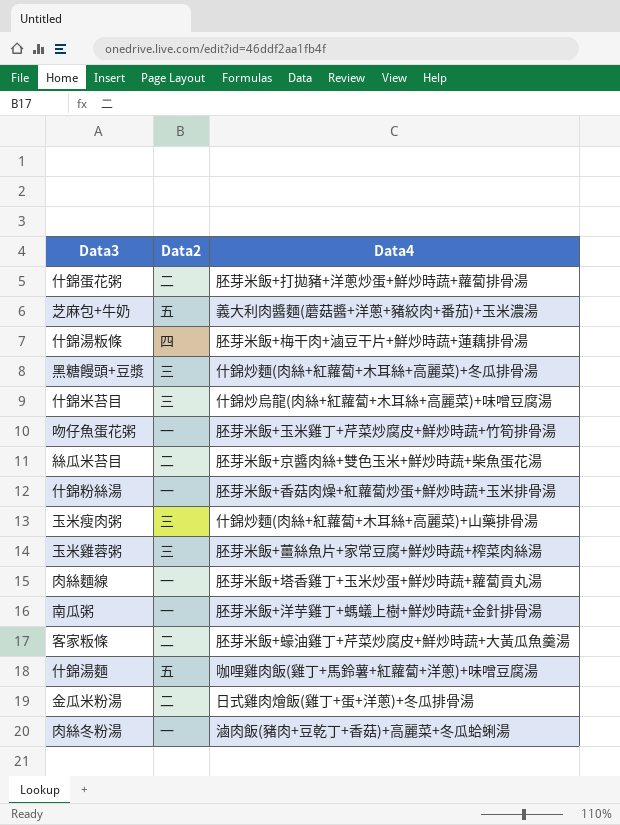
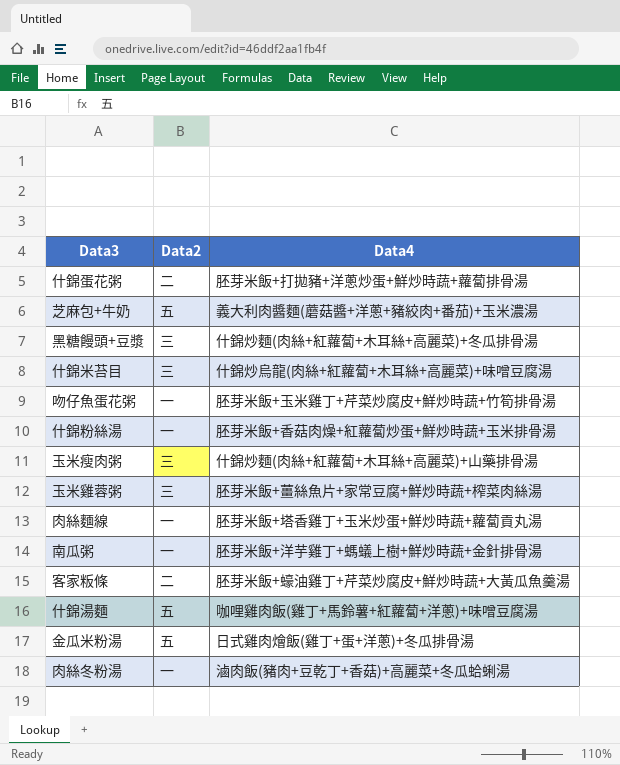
row 什錦湯粄條: 四 | 胚芽米飯+梅干肉+滷豆干片+鮮炒時蔬+蓮藕排骨湯 -> none
row 絲瓜米苔目: 二 | 胚芽米飯+京醬肉絲+雙色玉米+鮮炒時蔬+柴魚蛋花湯 -> none
金瓜米粉湯 | Data2: 二 -> 五

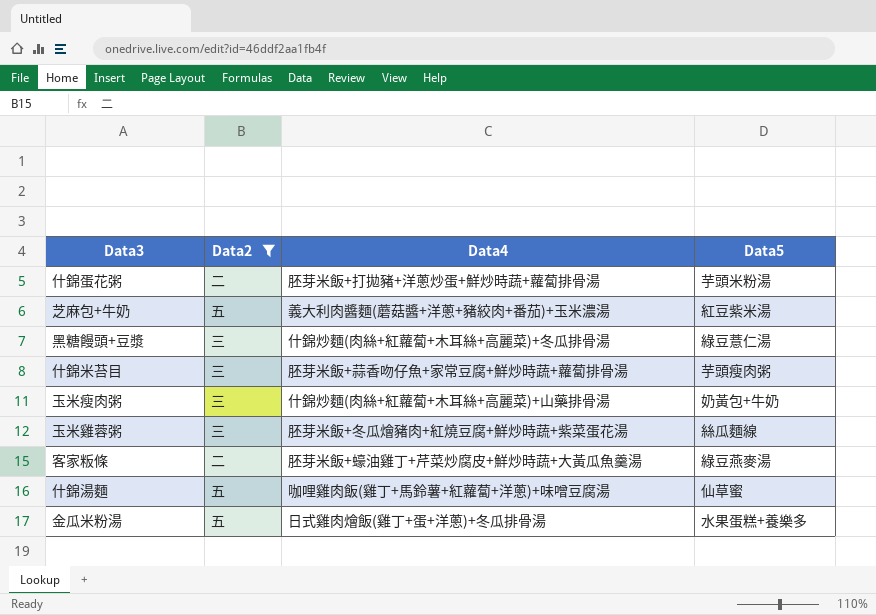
filter: none -> Data2 != 一
column Data5 | position: none -> 4
什錦米苔目 | Data4: 什錦炒烏龍(肉絲+紅蘿蔔+木耳絲+高麗菜)+味噌豆腐湯 -> 胚芽米飯+蒜香吻仔魚+家常豆腐+鮮炒時蔬+蘿蔔排骨湯
玉米雞蓉粥 | Data4: 胚芽米飯+薑絲魚片+家常豆腐+鮮炒時蔬+榨菜肉絲湯 -> 胚芽米飯+冬瓜燴豬肉+紅燒豆腐+鮮炒時蔬+紫菜蛋花湯

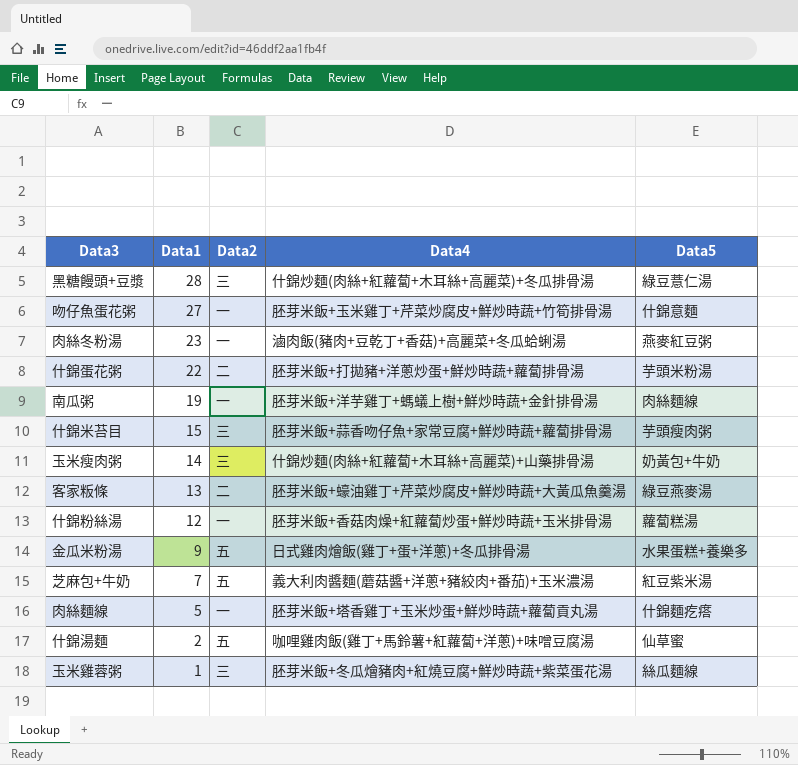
filter: Data2 != 一 -> none
row order: none -> Data1 descending
column Data1 | position: none -> 2

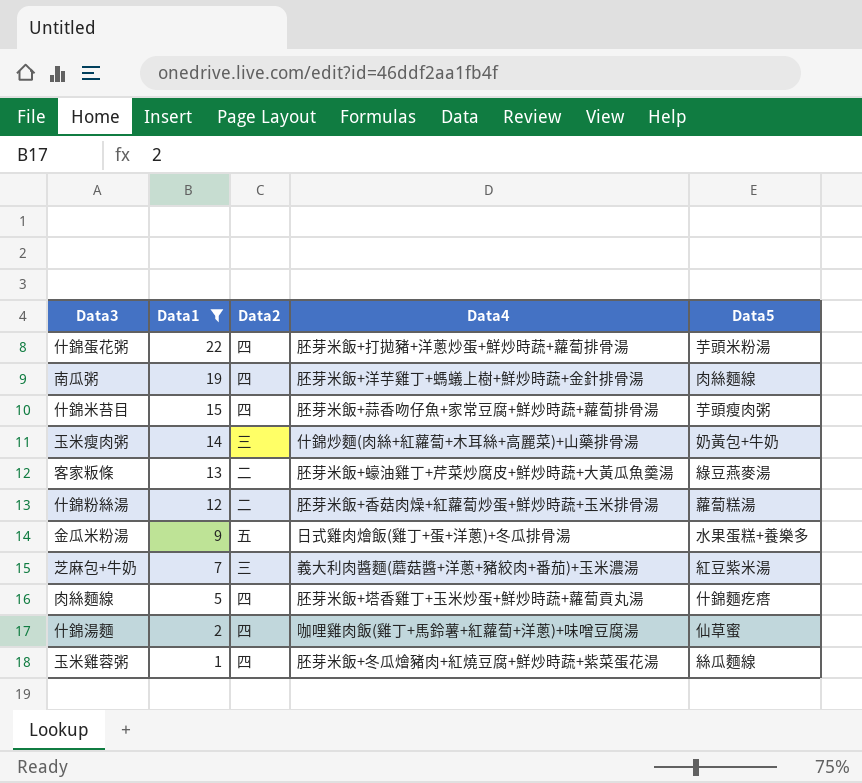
filter: none -> Data1 <= 22
什錦蛋花粥 | Data2: 二 -> 四
南瓜粥 | Data2: 一 -> 四
什錦米苔目 | Data2: 三 -> 四
什錦粉絲湯 | Data2: 一 -> 二
芝麻包+牛奶 | Data2: 五 -> 三
肉絲麵線 | Data2: 一 -> 四
什錦湯麵 | Data2: 五 -> 四
玉米雞蓉粥 | Data2: 三 -> 四

